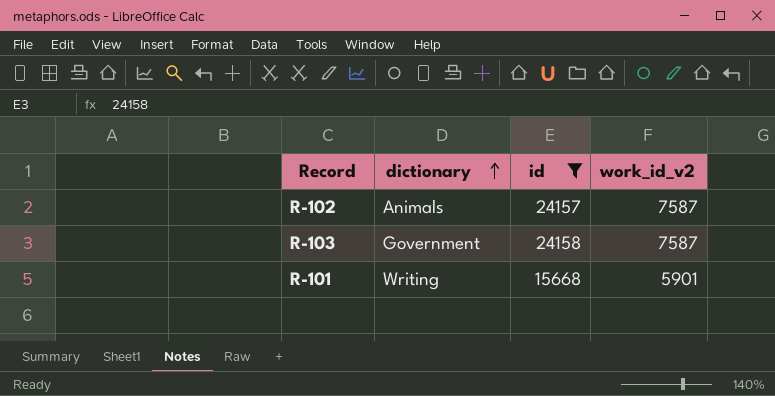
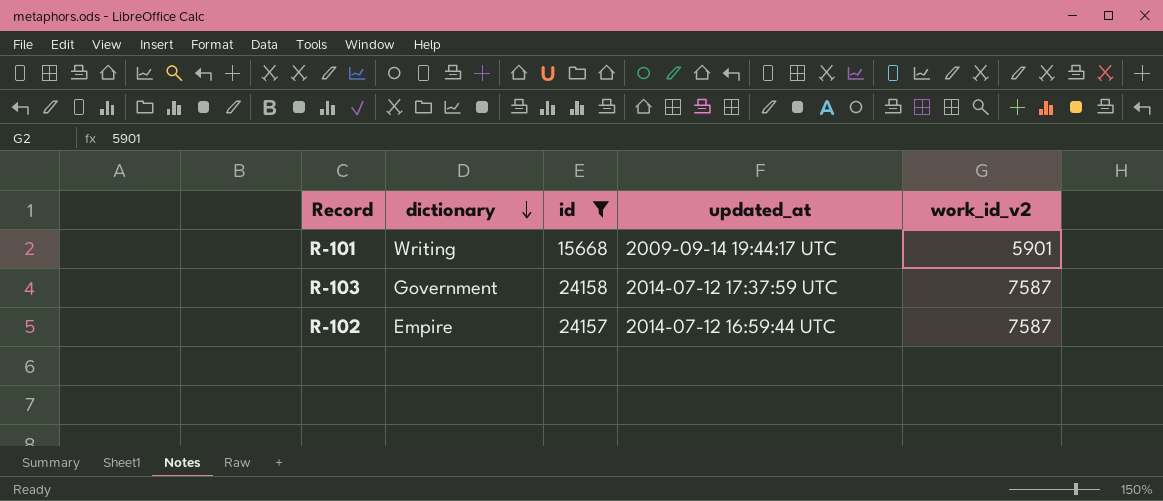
row order: dictionary ascending -> dictionary descending
column updated_at | position: none -> 4
R-102 | dictionary: Animals -> Empire

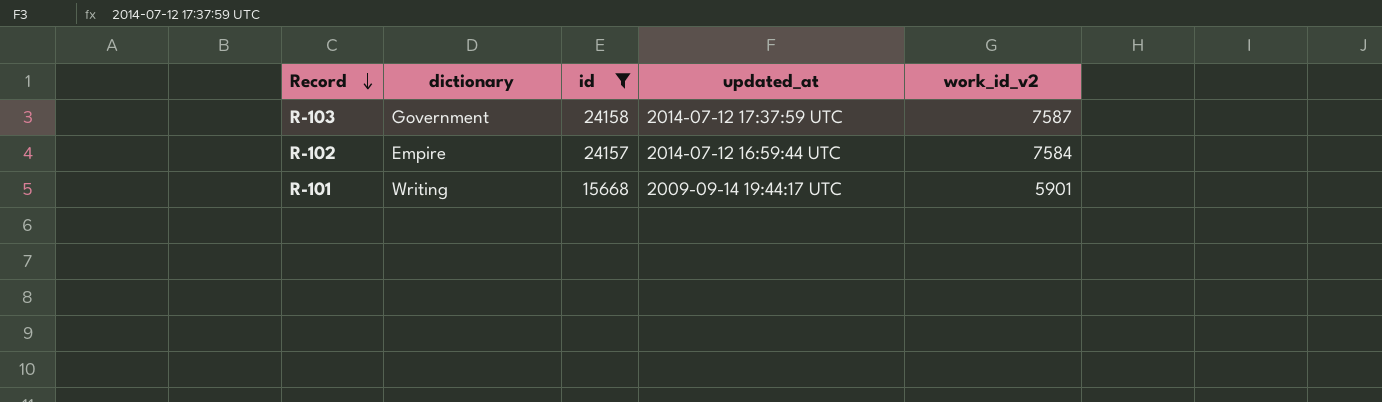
row order: dictionary descending -> Record descending
R-102 | work_id_v2: 7587 -> 7584

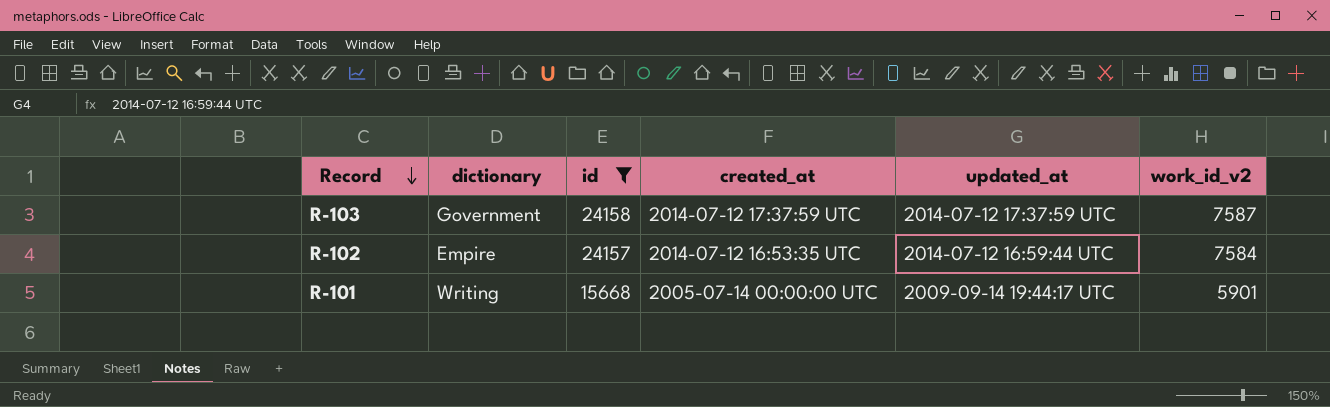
column created_at | position: none -> 4

